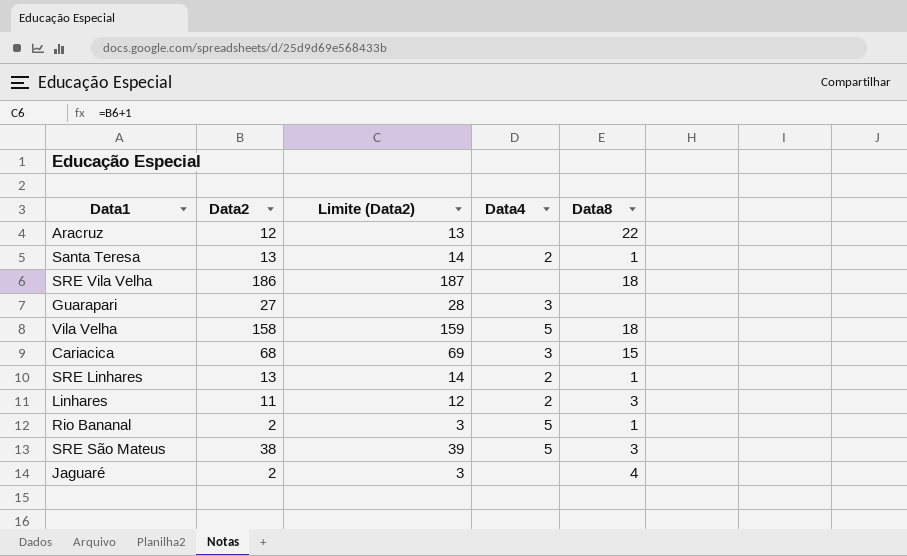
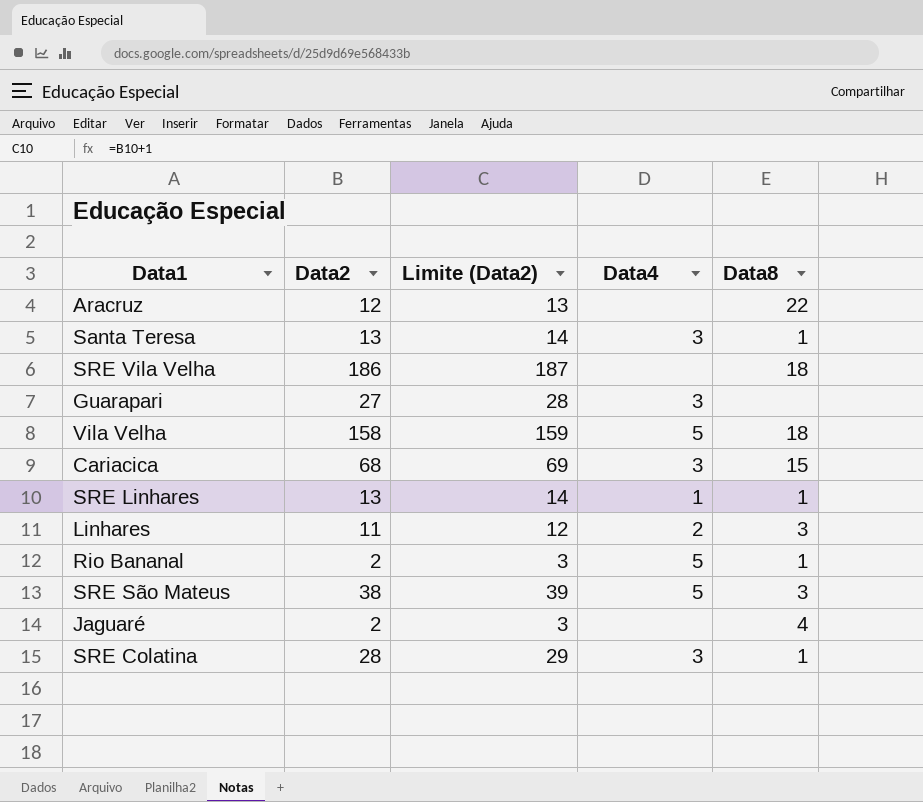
Santa Teresa | Data4: 2 -> 3
SRE Linhares | Data4: 2 -> 1
row SRE Colatina: none -> 28 | 29 | 3 | 1

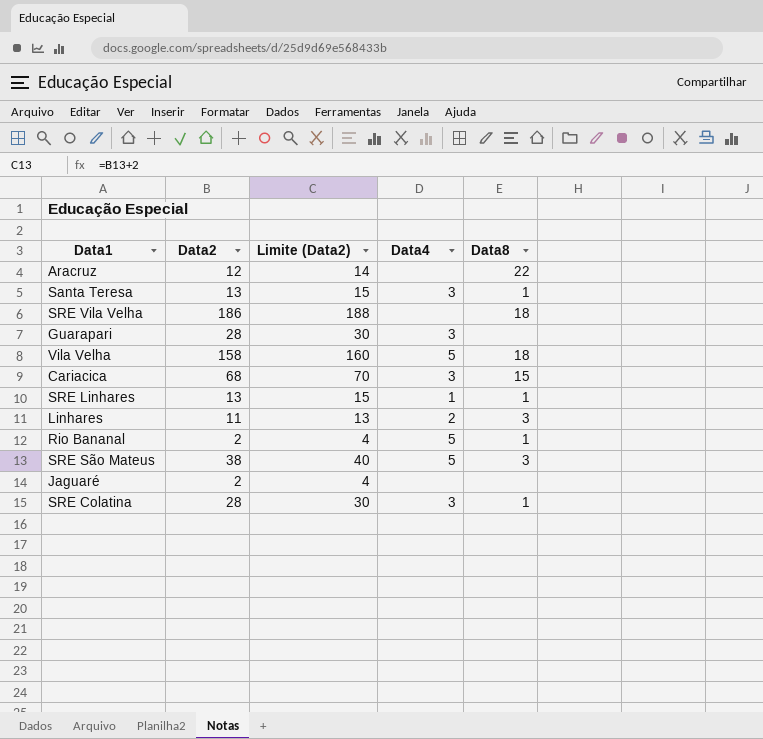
column Limite (Data2) | formula: [Data2] + 1 -> [Data2] + 2
Guarapari | Data2: 27 -> 28
Jaguaré | Data8: 4 -> none

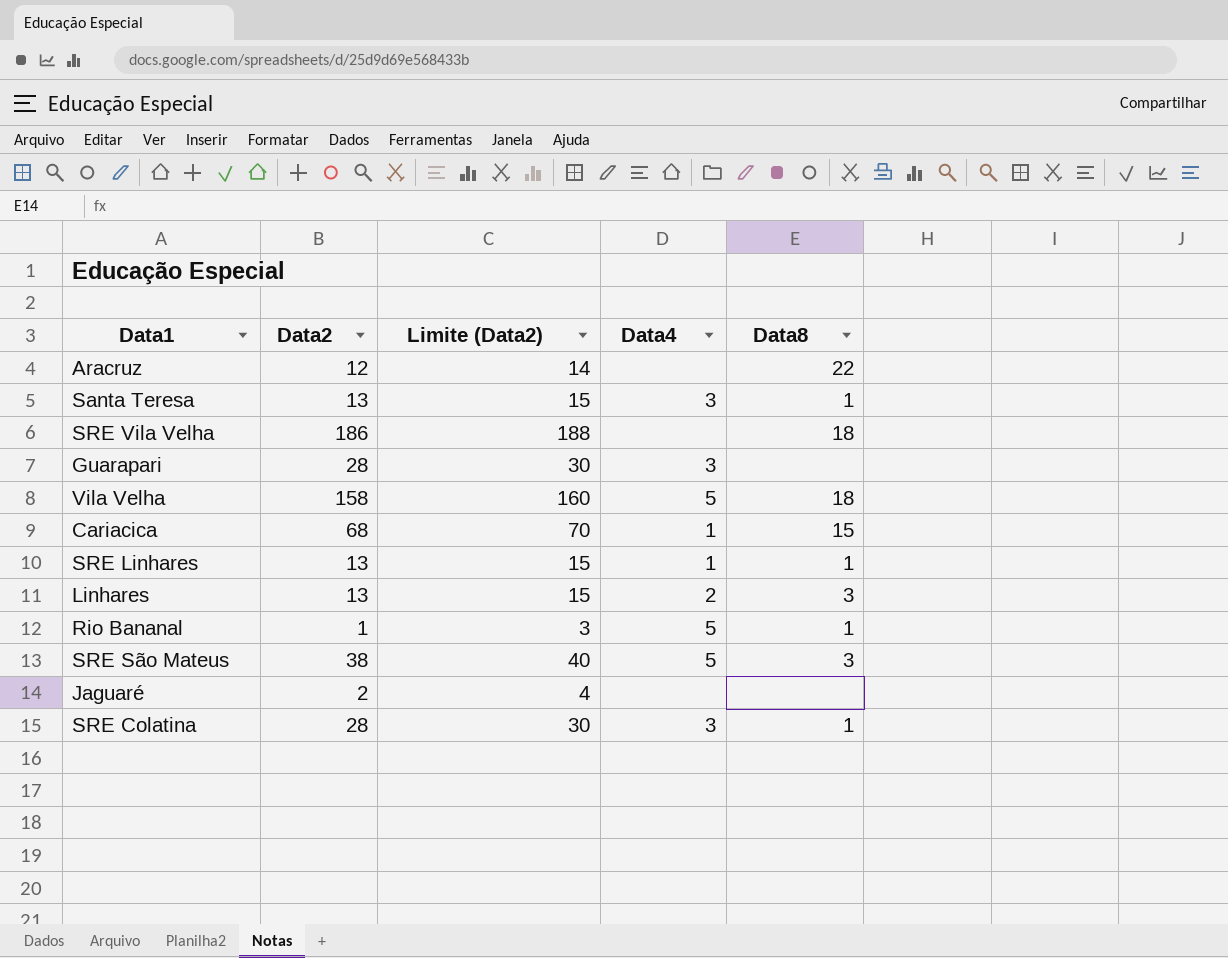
Cariacica | Data4: 3 -> 1
Linhares | Data2: 11 -> 13
Linhares | Limite (Data2): 13 -> 15
Rio Bananal | Data2: 2 -> 1
Rio Bananal | Limite (Data2): 4 -> 3

